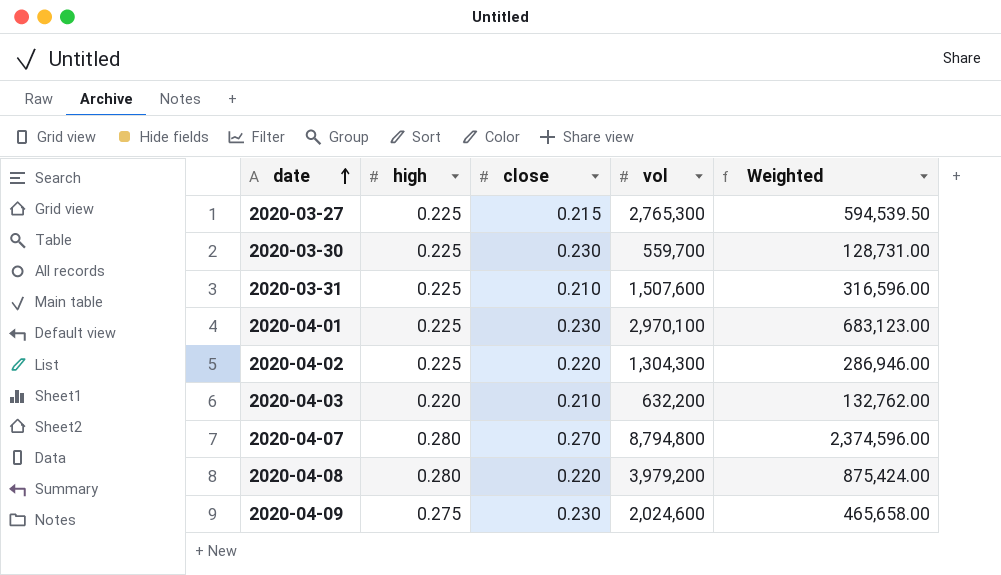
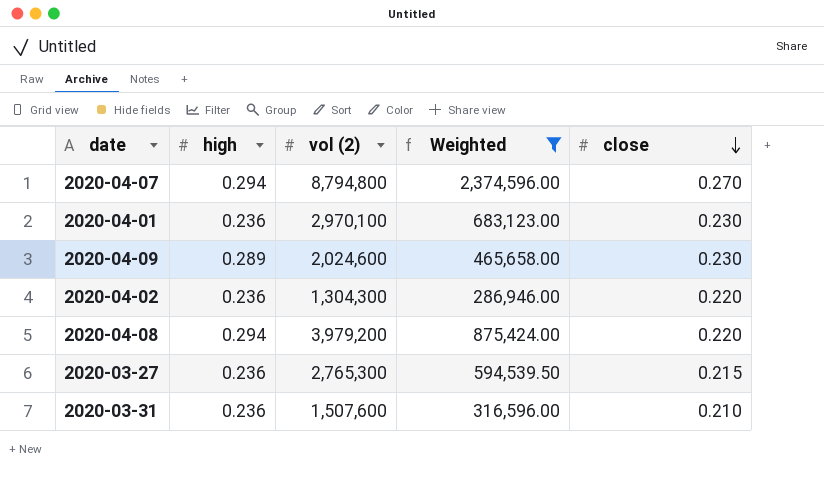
filter: none -> Weighted >= 286,946.00
row order: date ascending -> close descending
column name: vol -> vol (2)
column close | position: 3 -> 5
2020-04-07 | high: 0.280 -> 0.294
2020-04-01 | high: 0.225 -> 0.236
2020-04-09 | high: 0.275 -> 0.289
2020-04-02 | high: 0.225 -> 0.236
2020-04-08 | high: 0.280 -> 0.294
2020-03-27 | high: 0.225 -> 0.236
2020-03-31 | high: 0.225 -> 0.236

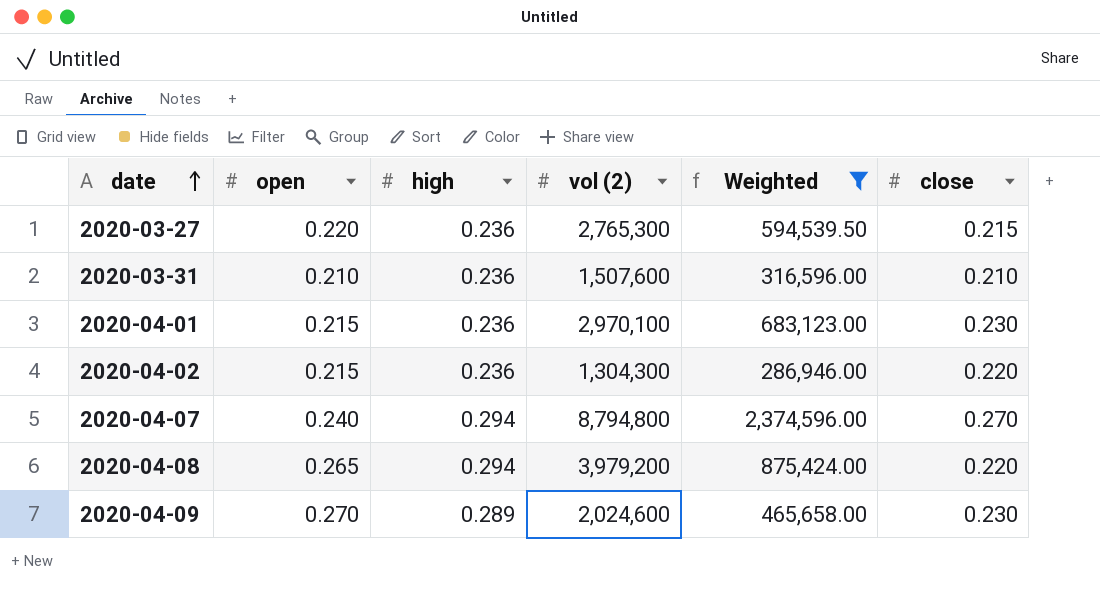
row order: close descending -> date ascending
column open | position: none -> 2

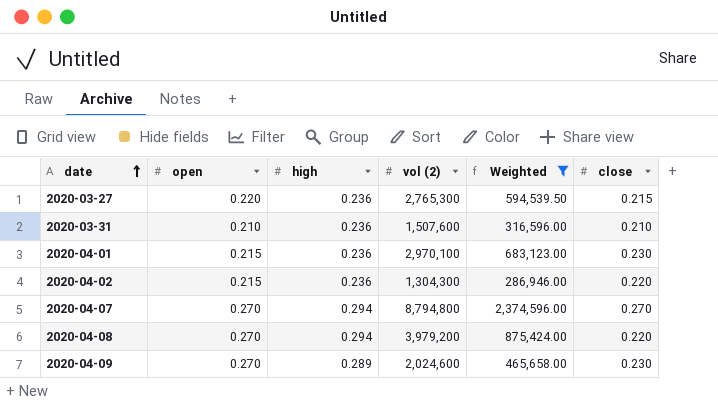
2020-04-07 | open: 0.240 -> 0.270
2020-04-08 | open: 0.265 -> 0.270

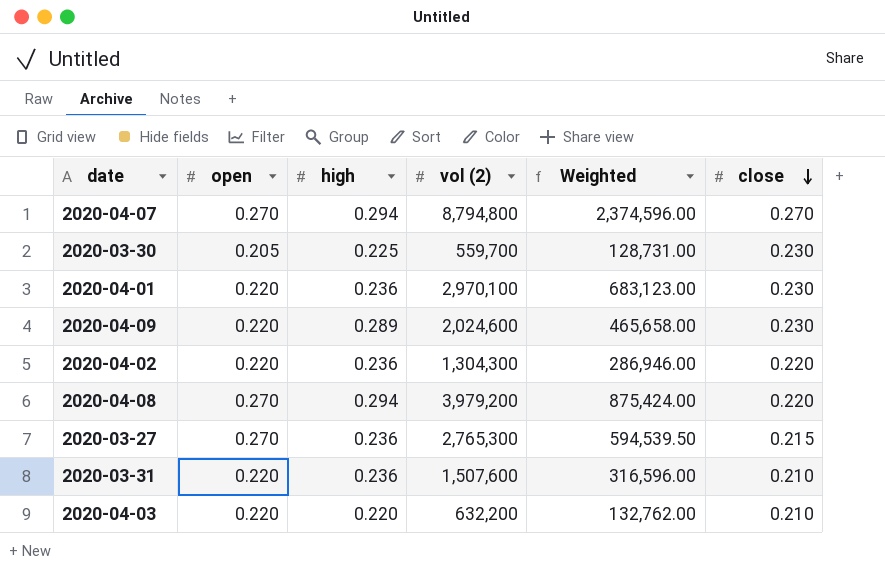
filter: Weighted >= 286,946.00 -> none
row order: date ascending -> close descending
2020-04-01 | open: 0.215 -> 0.220
2020-04-09 | open: 0.270 -> 0.220
2020-04-02 | open: 0.215 -> 0.220
2020-03-27 | open: 0.220 -> 0.270
2020-03-31 | open: 0.210 -> 0.220

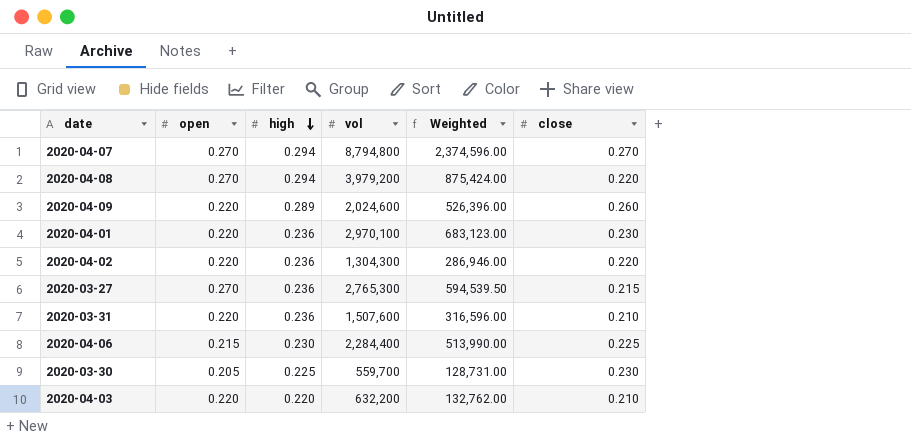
row order: close descending -> high descending
column name: vol (2) -> vol
2020-04-09 | Weighted: 465,658.00 -> 526,396.00
2020-04-09 | close: 0.230 -> 0.260
row 2020-04-06: none -> 0.215 | 0.230 | 2,284,400 | 513,990.00 | 0.225

